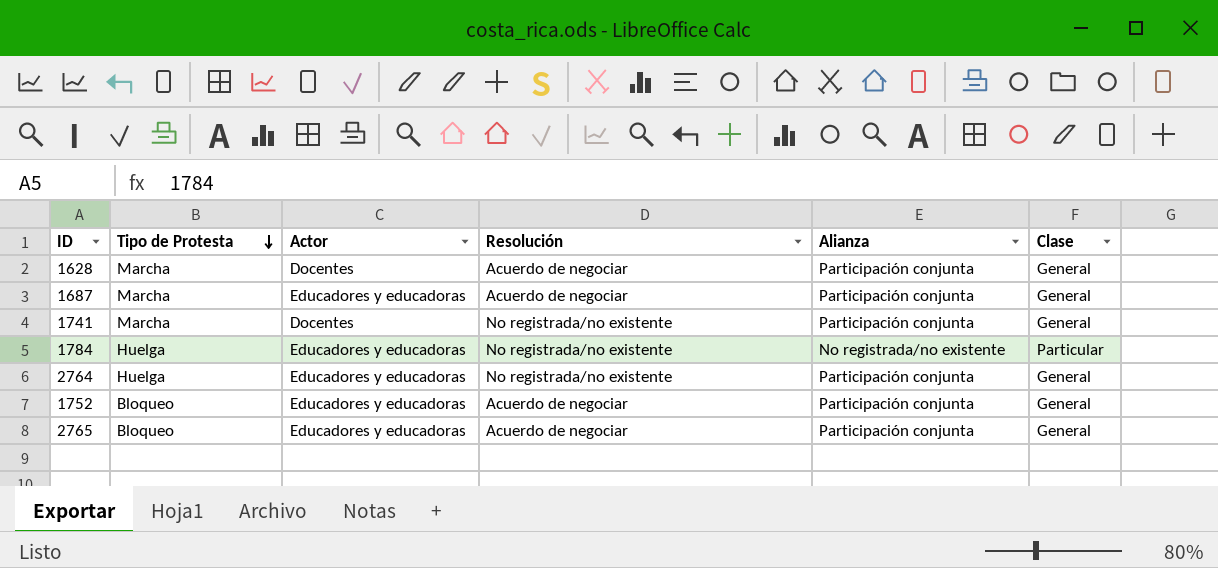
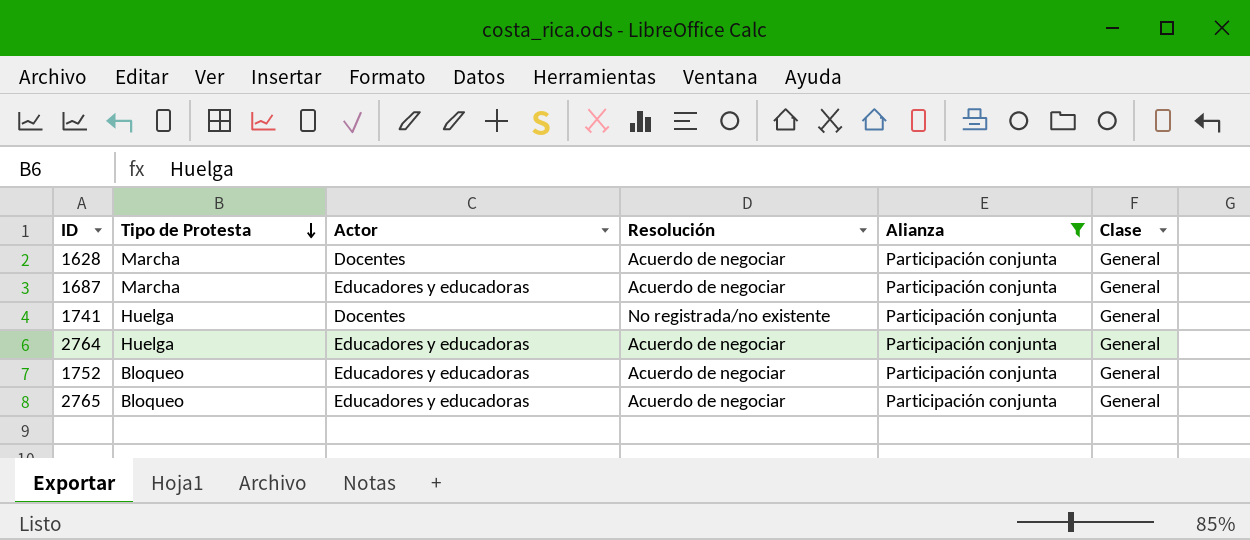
filter: none -> Alianza = Participación conjunta
1741 | Tipo de Protesta: Marcha -> Huelga
2764 | Resolución: No registrada/no existente -> Acuerdo de negociar

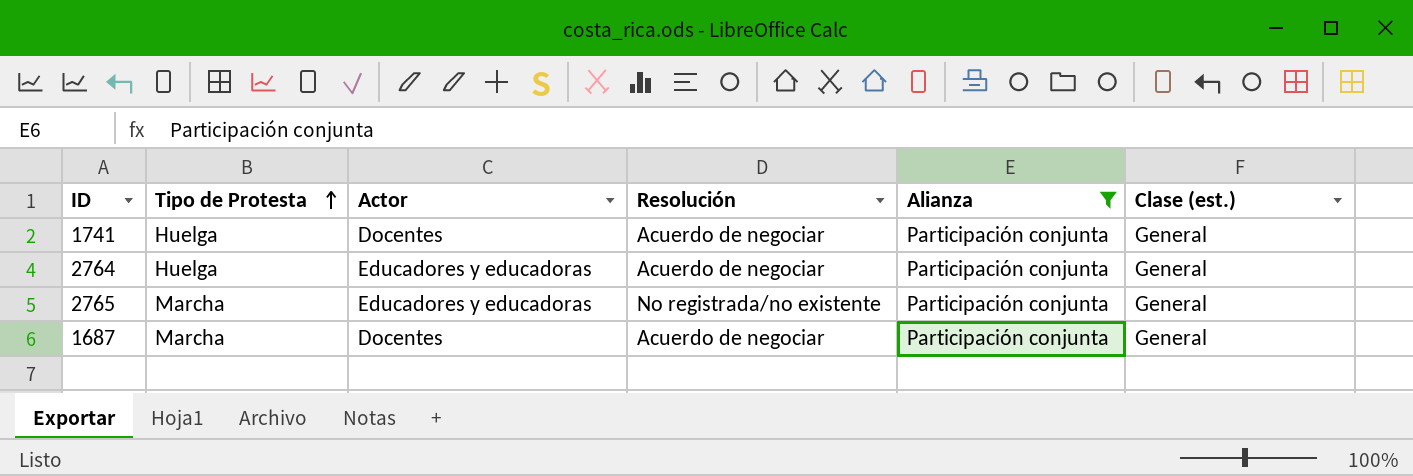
row order: Tipo de Protesta descending -> Tipo de Protesta ascending
column name: Clase -> Clase (est.)
row 1628: Marcha | Docentes | Acuerdo de negociar | Participación conjunta | General -> none
row 1752: Bloqueo | Educadores y educadoras | Acuerdo de negociar | Participación conjunta | General -> none
1741 | Resolución: No registrada/no existente -> Acuerdo de negociar
2765 | Tipo de Protesta: Bloqueo -> Marcha
2765 | Resolución: Acuerdo de negociar -> No registrada/no existente
1687 | Actor: Educadores y educadoras -> Docentes

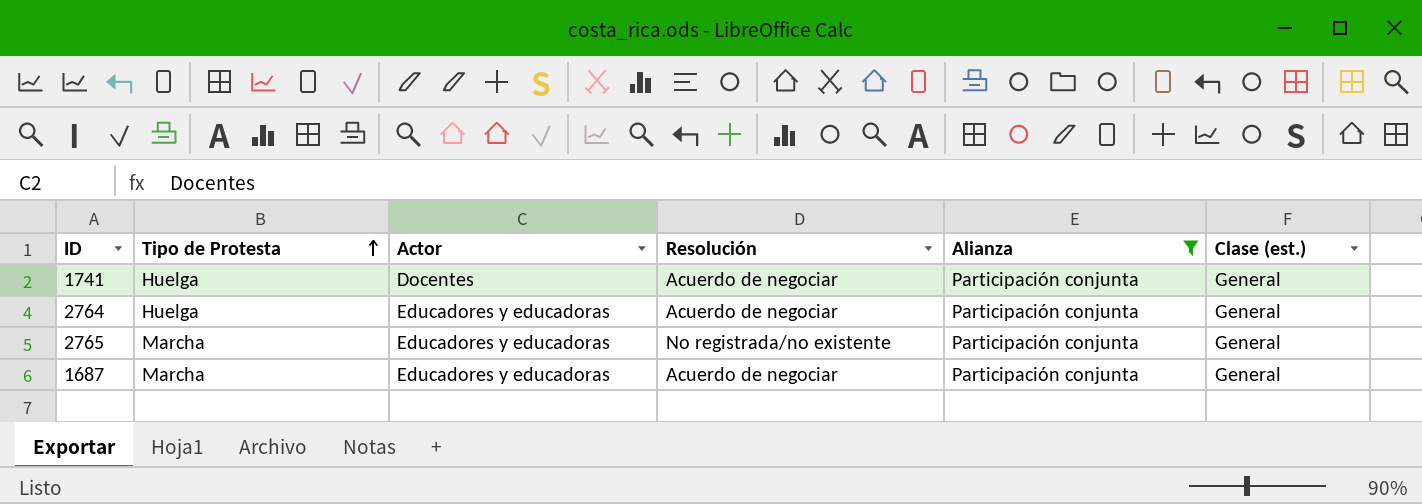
1687 | Actor: Docentes -> Educadores y educadoras

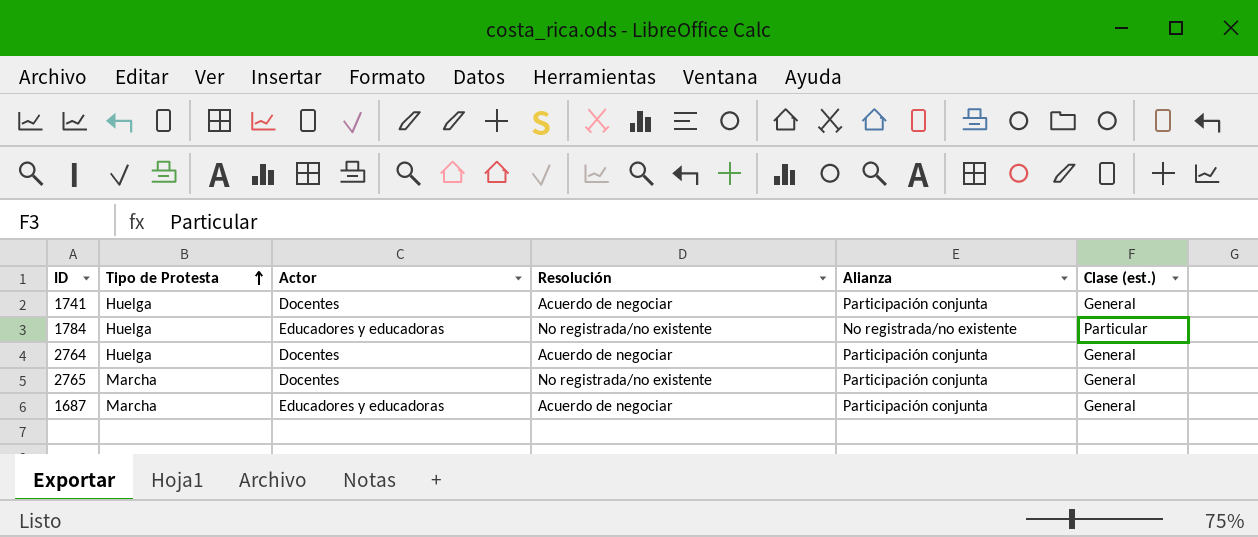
filter: Alianza = Participación conjunta -> none
2764 | Actor: Educadores y educadoras -> Docentes
2765 | Actor: Educadores y educadoras -> Docentes

